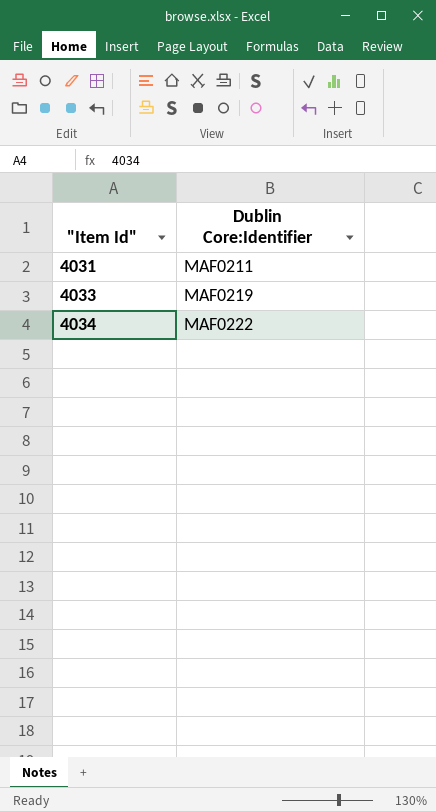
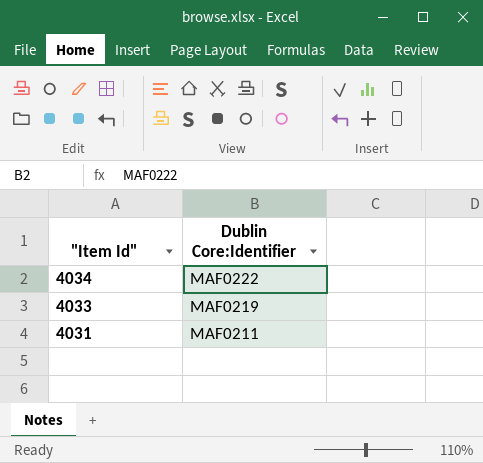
row order: "Item Id" ascending -> "Item Id" descending

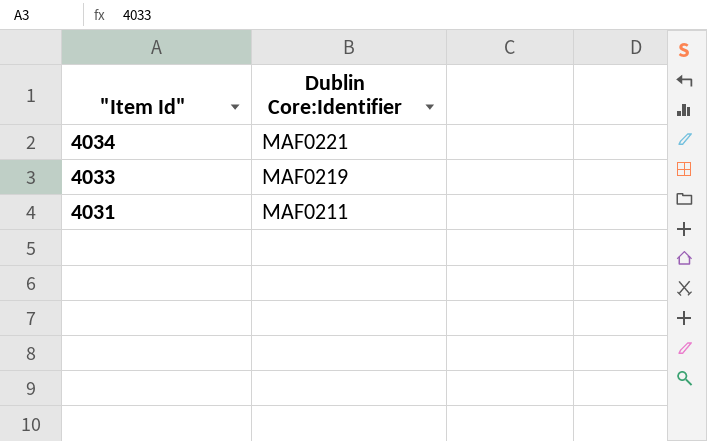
4034 | Dublin Core:Identifier: MAF0222 -> MAF0221

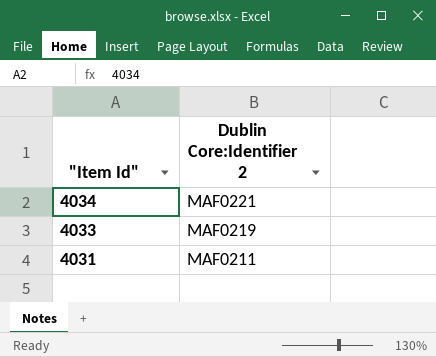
column name: Dublin Core:Identifier -> Dublin Core:Identifier 2

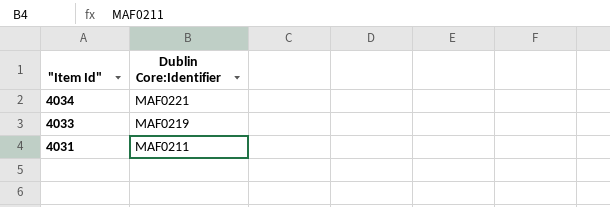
column name: Dublin Core:Identifier 2 -> Dublin Core:Identifier

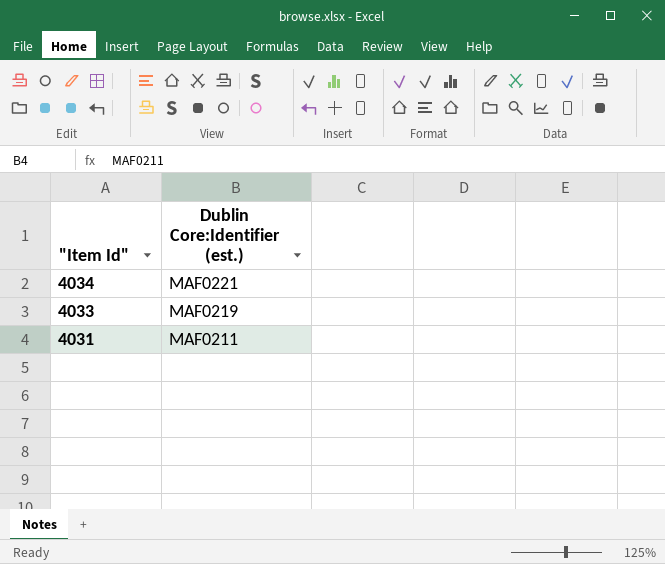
column name: Dublin Core:Identifier -> Dublin Core:Identifier (est.)

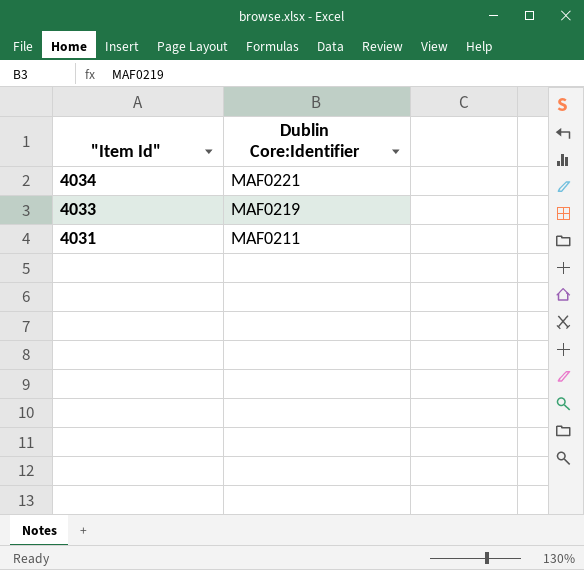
column name: Dublin Core:Identifier (est.) -> Dublin Core:Identifier

